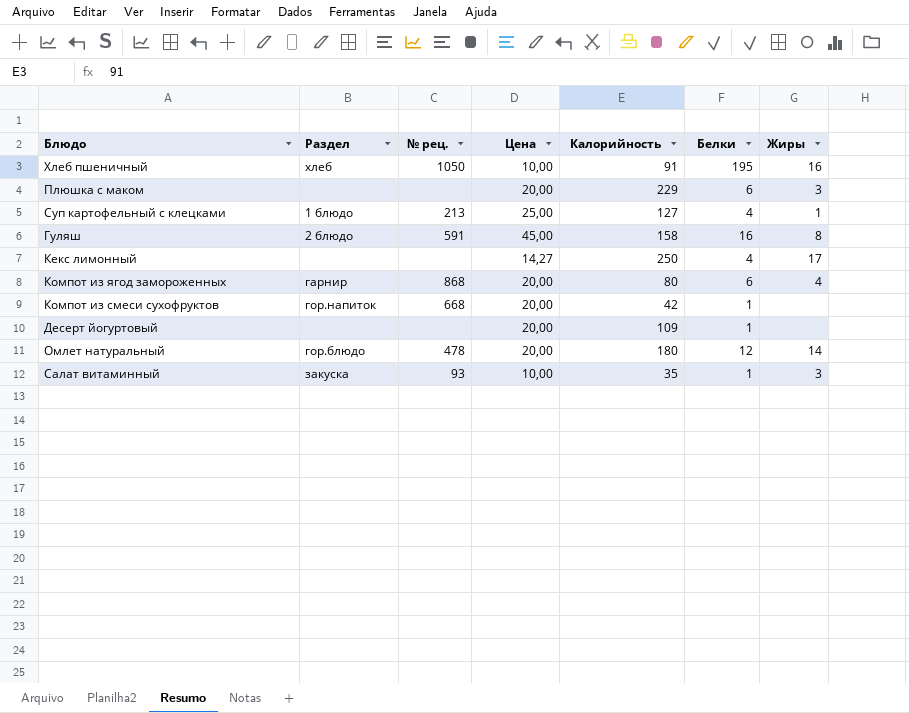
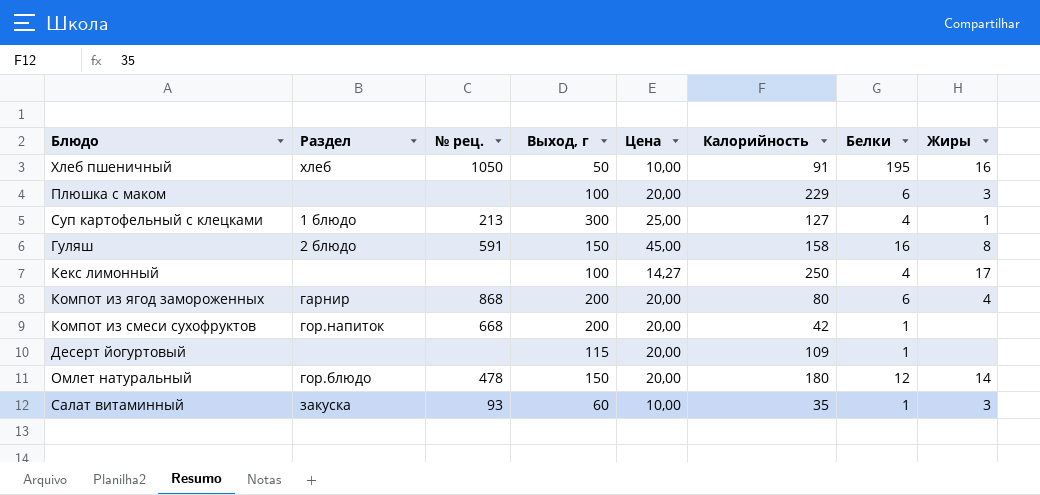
column Выход, г | position: none -> 4

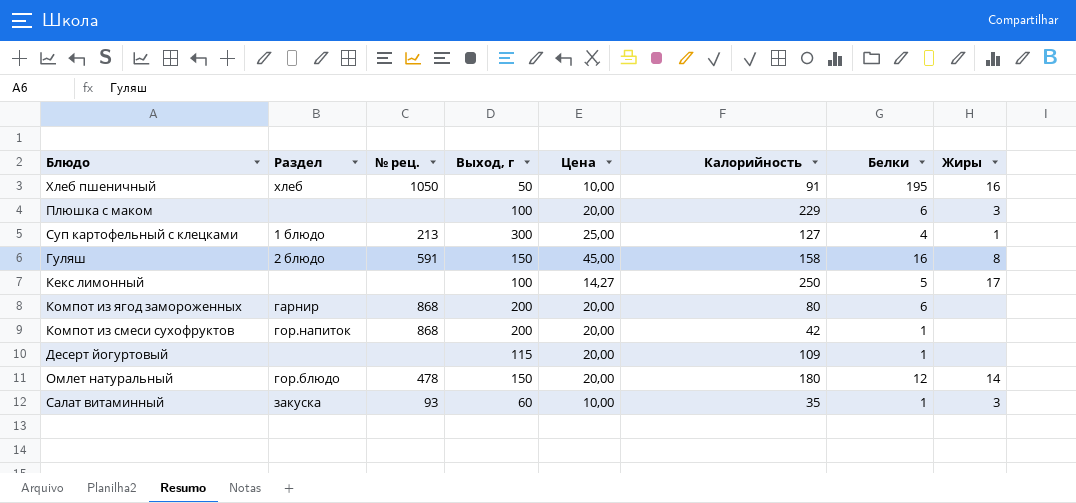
Кекс лимонный | Белки: 4 -> 5
Компот из ягод замороженных | Жиры: 4 -> none
Компот из смеси сухофруктов | № рец.: 668 -> 868

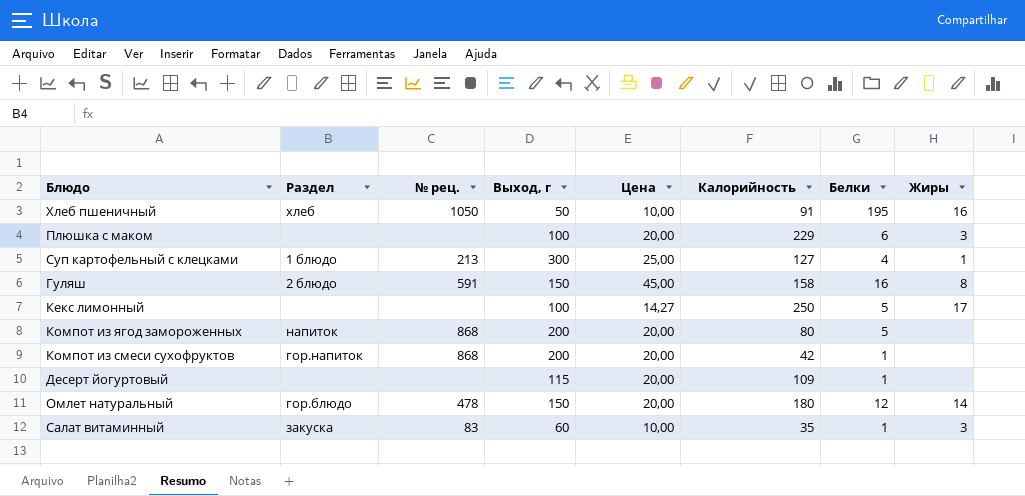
Компот из ягод замороженных | Раздел: гарнир -> напиток
Компот из ягод замороженных | Белки: 6 -> 5
Салат витаминный | № рец.: 93 -> 83

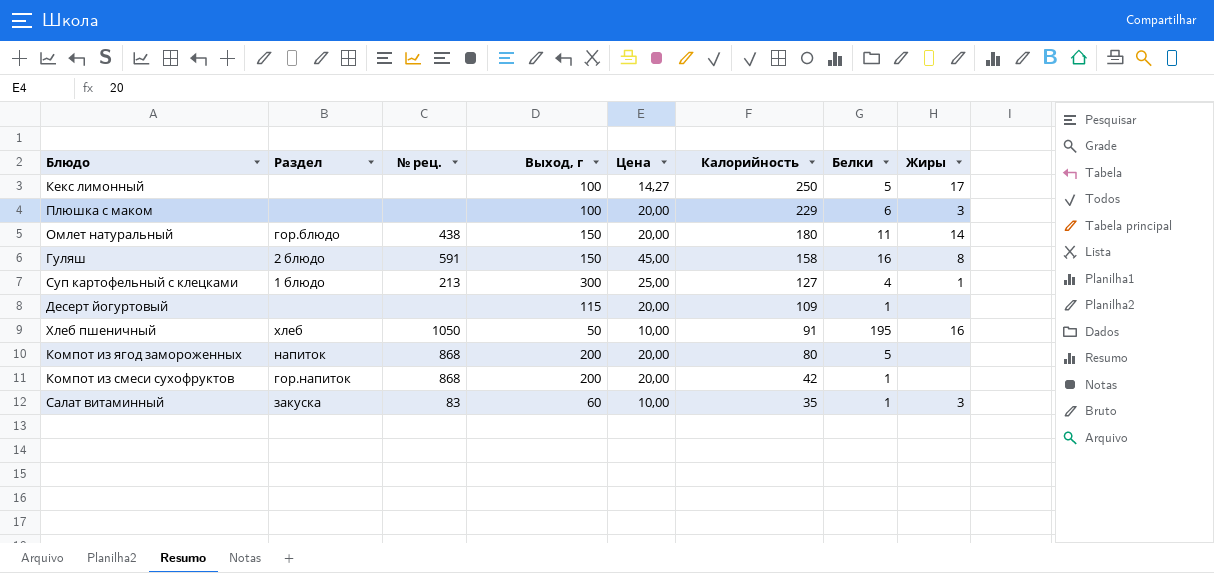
row order: none -> Калорийность descending
Омлет натуральный | № рец.: 478 -> 438
Омлет натуральный | Белки: 12 -> 11

